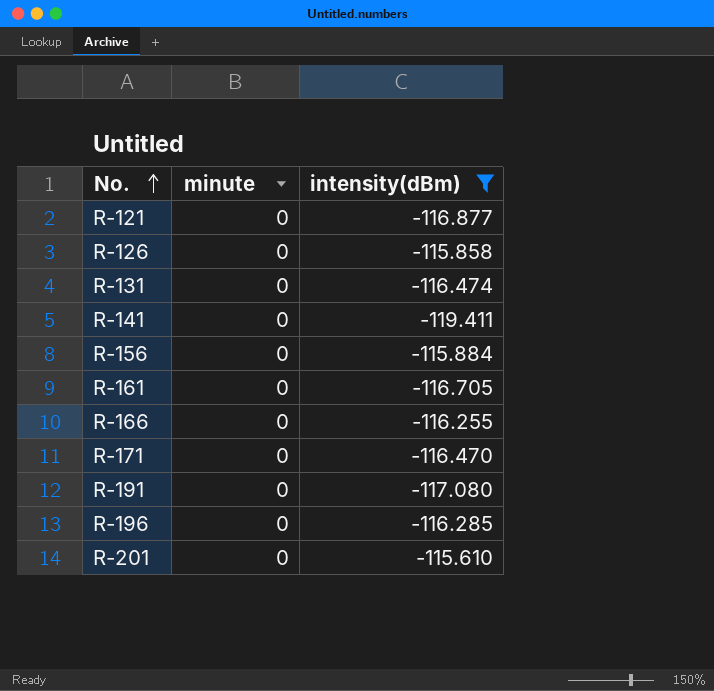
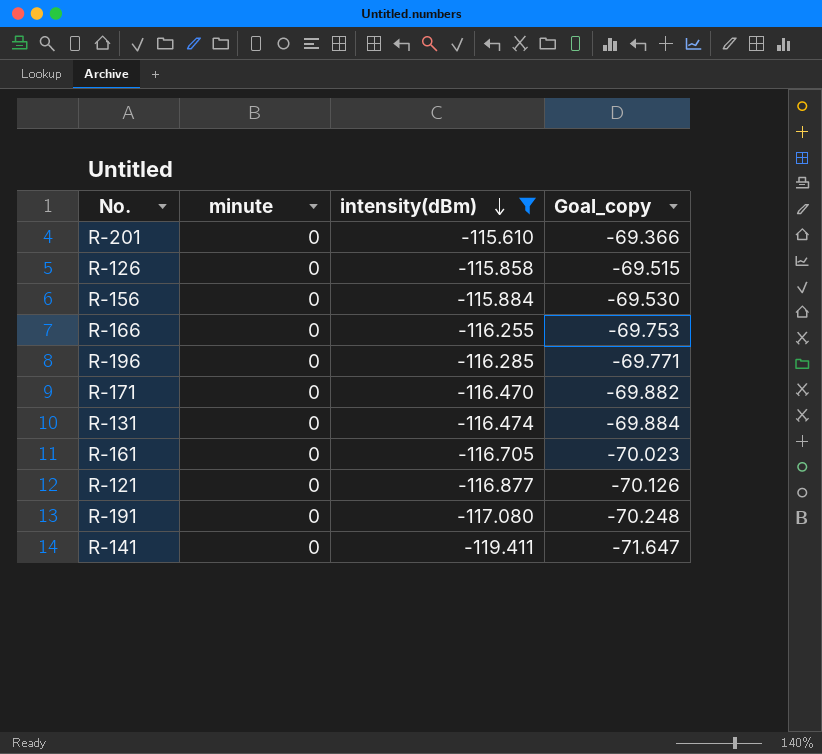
row order: No. ascending -> intensity(dBm) descending
column Goal_copy | formula: none -> [intensity(dBm)] * 0.6

